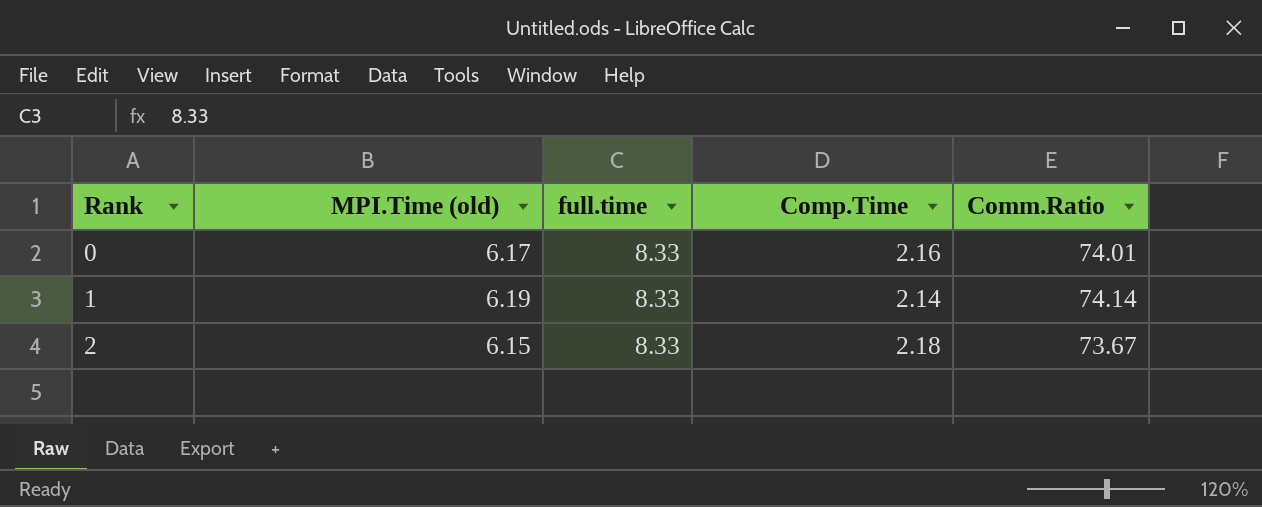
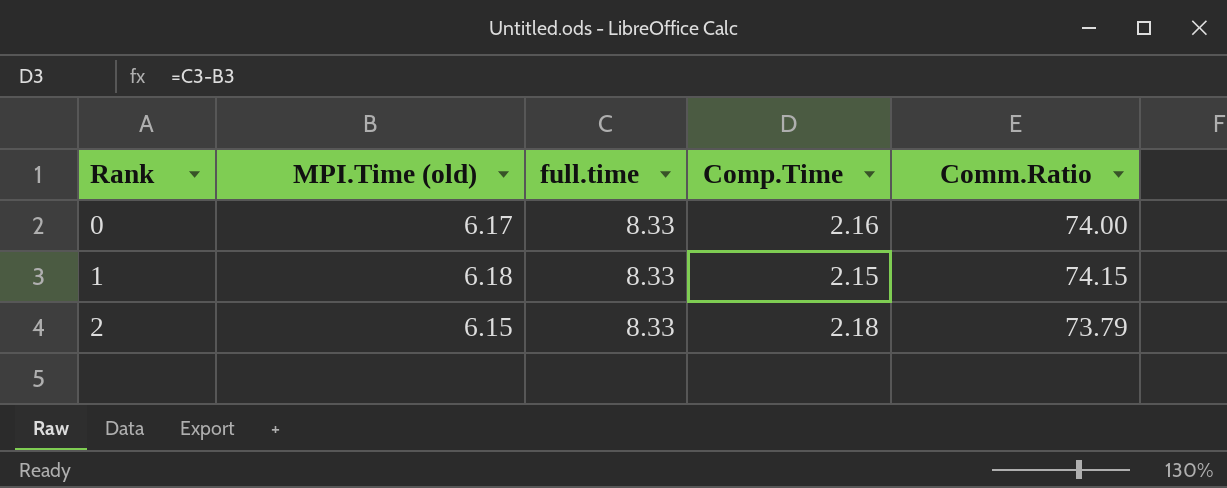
0 | Comm.Ratio: 74.01 -> 74.00
1 | MPI.Time (old): 6.19 -> 6.18
1 | Comp.Time: 2.14 -> 2.15
1 | Comm.Ratio: 74.14 -> 74.15
2 | Comm.Ratio: 73.67 -> 73.79

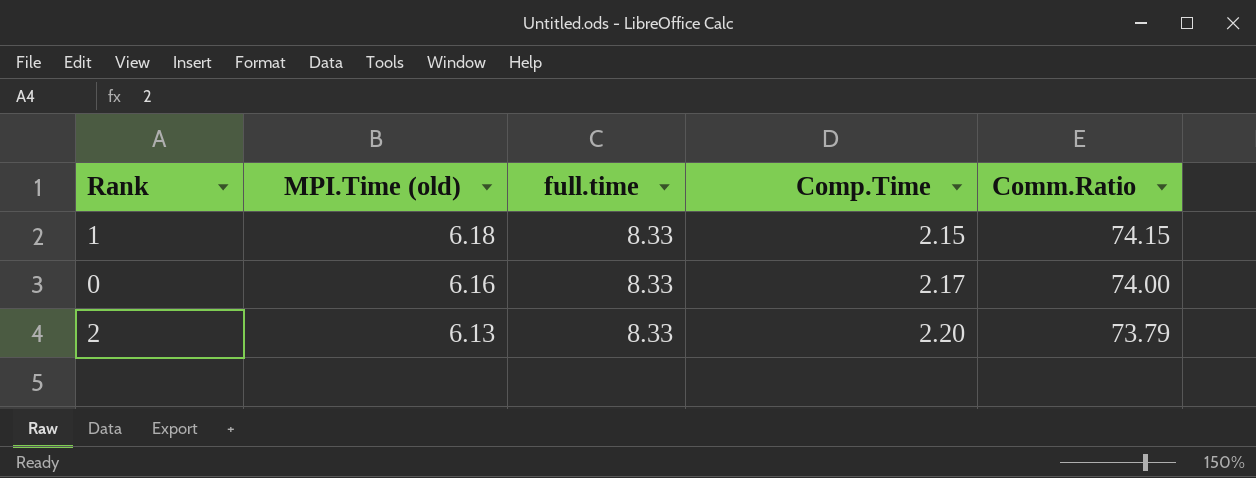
row order: Rank ascending -> MPI.Time (old) descending
0 | MPI.Time (old): 6.17 -> 6.16
0 | Comp.Time: 2.16 -> 2.17
2 | MPI.Time (old): 6.15 -> 6.13
2 | Comp.Time: 2.18 -> 2.20

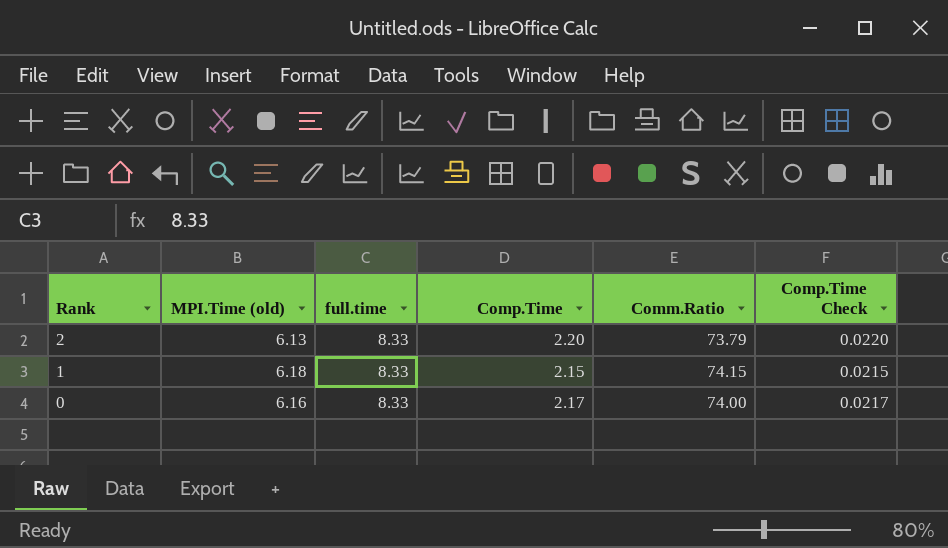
row order: MPI.Time (old) descending -> Rank descending
column Comp.Time Check | formula: none -> [Comp.Time] * 0.01

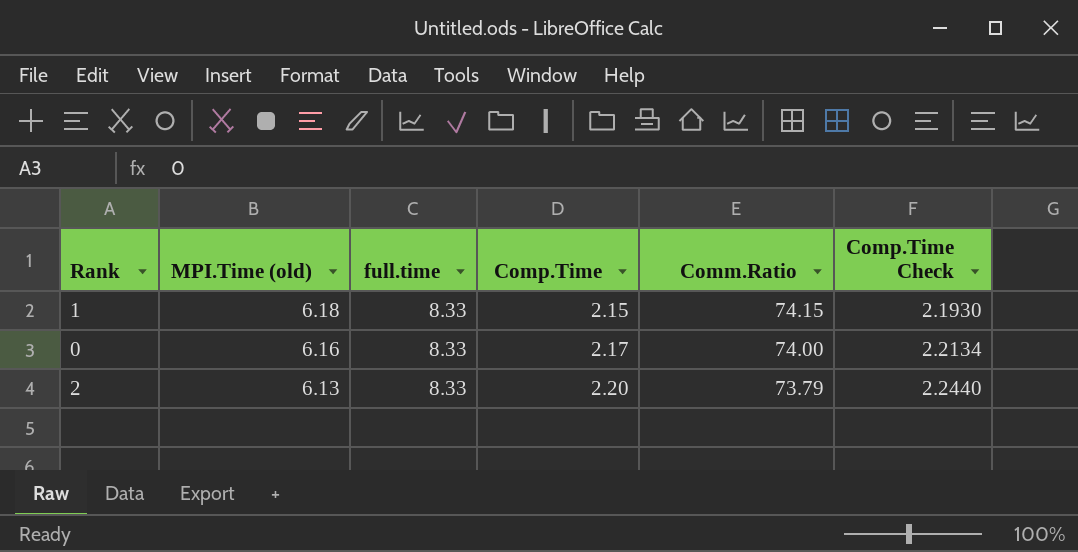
row order: Rank descending -> MPI.Time (old) descending
column Comp.Time Check | formula: [Comp.Time] * 0.01 -> [Comp.Time] * 1.02

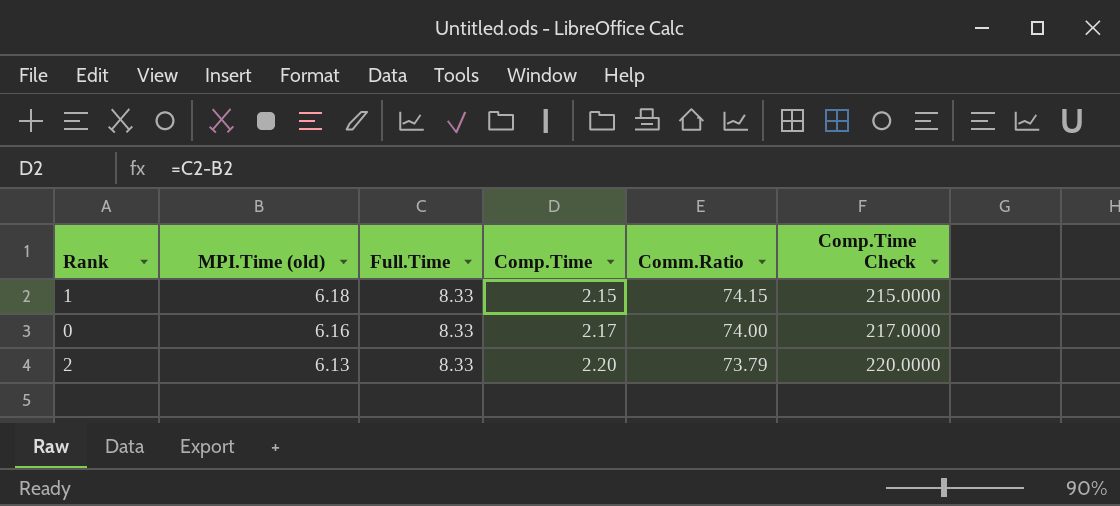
column name: full.time -> Full.Time
column Comp.Time Check | formula: [Comp.Time] * 1.02 -> [Comp.Time] * 100

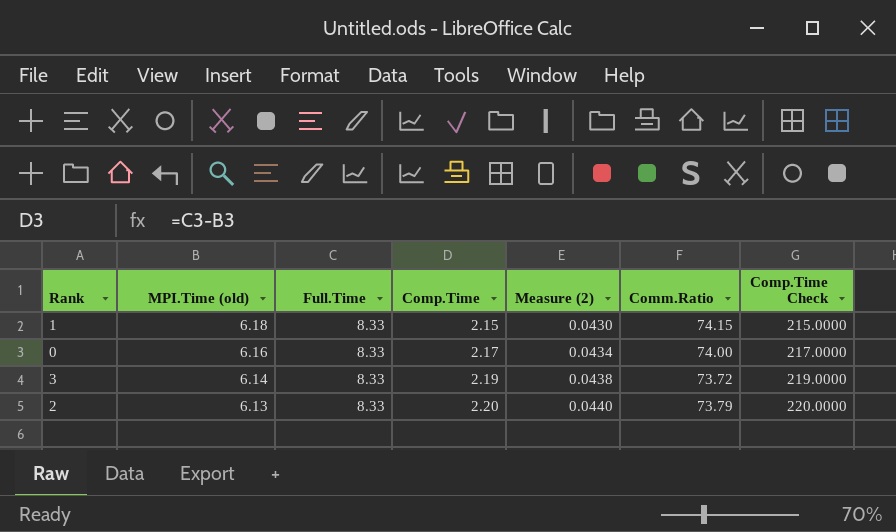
column Measure (2) | formula: none -> [Comp.Time] * 0.02
row 3: none -> 6.14 | 8.33 | 2.19 | 0.0438 | 73.72 | 219.0000

